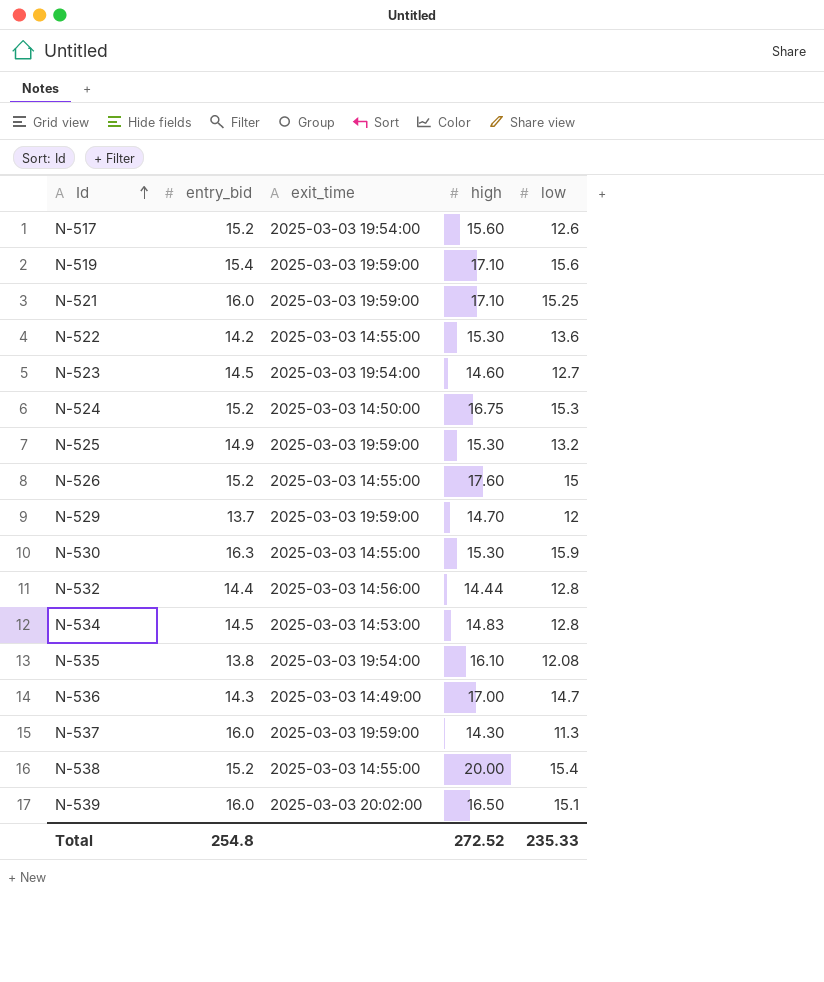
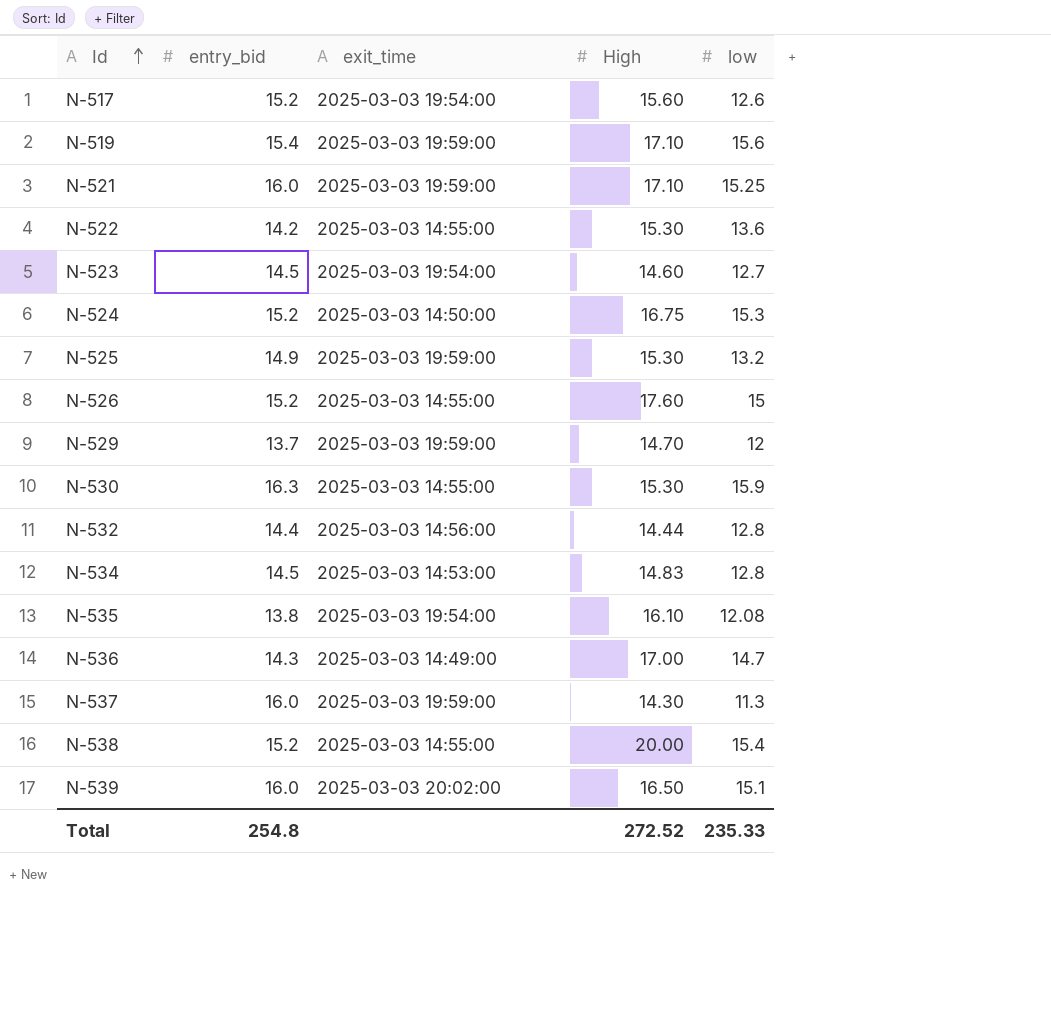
column name: high -> High

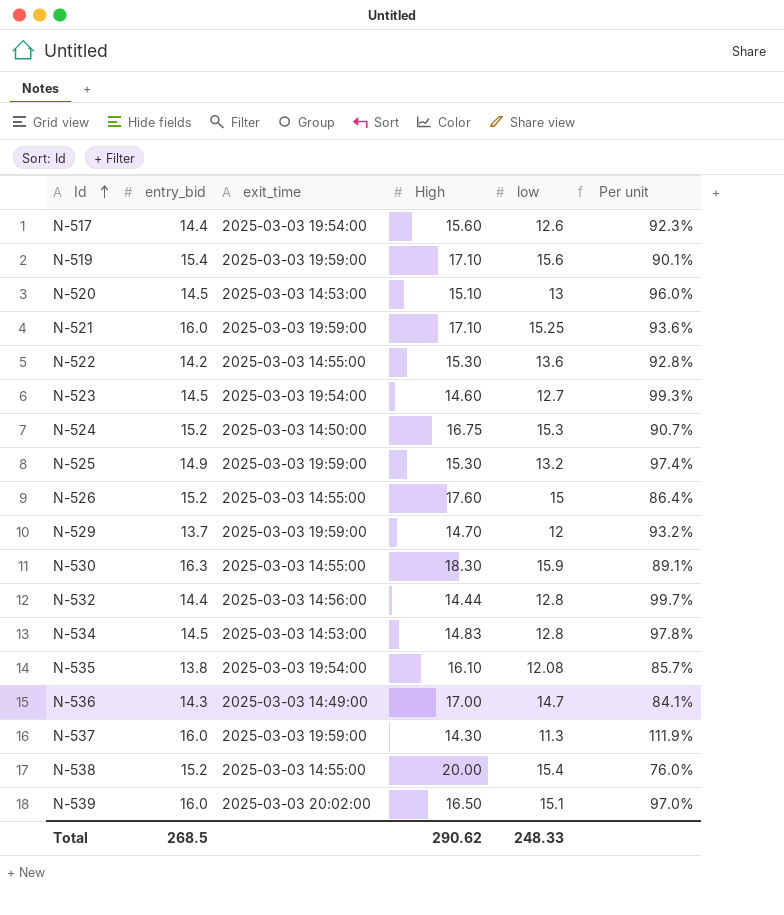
column Per unit | formula: none -> [entry_bid] / [High]
N-517 | entry_bid: 15.2 -> 14.4
row N-520: none -> 14.5 | 2025-03-03 14:53:00 | 15.10 | 13 | 96.0%
N-530 | High: 15.30 -> 18.30
Total | entry_bid: 254.8 -> 268.5
Total | High: 272.52 -> 290.62
Total | low: 235.33 -> 248.33

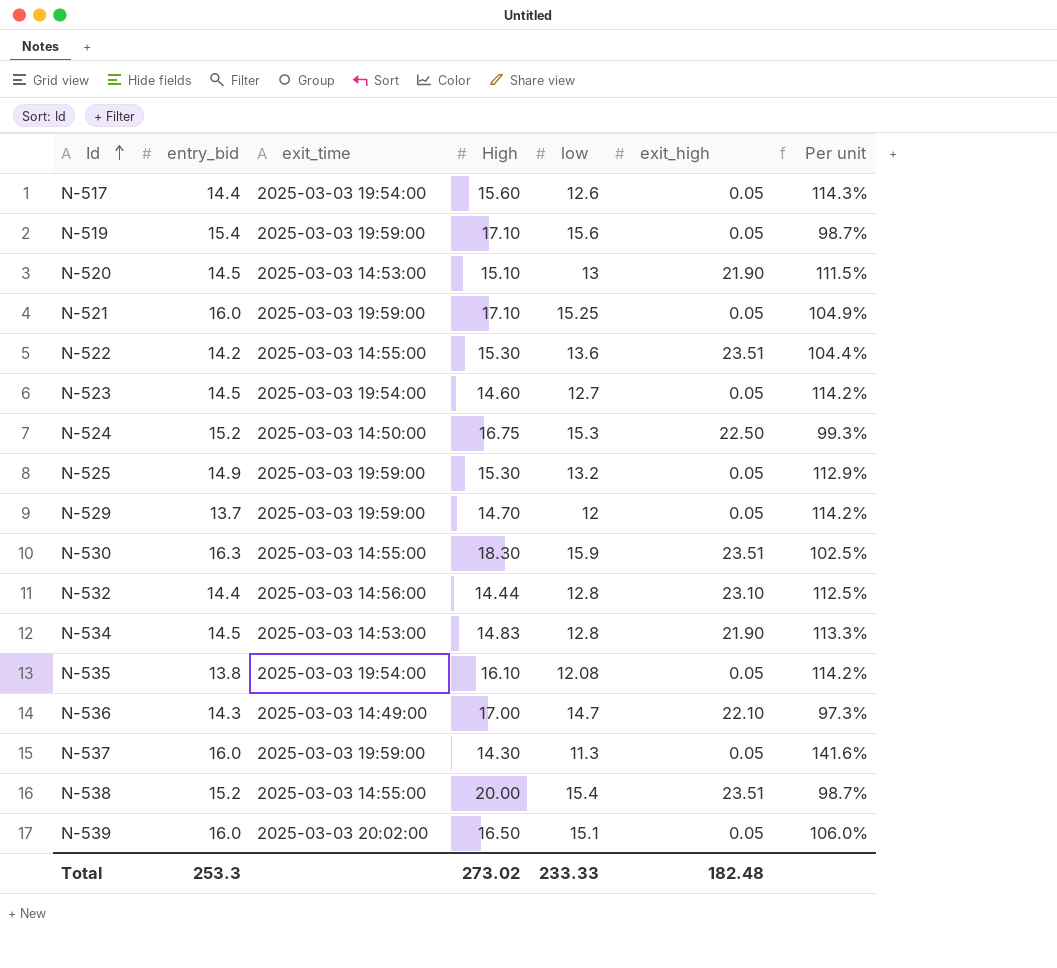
column exit_high | position: none -> 6
column Per unit | formula: [entry_bid] / [High] -> [entry_bid] / [low]
row N-526: 15.2 | 2025-03-03 14:55:00 | 17.60 | 15 | 86.4% -> none
Total | entry_bid: 268.5 -> 253.3
Total | High: 290.62 -> 273.02
Total | low: 248.33 -> 233.33

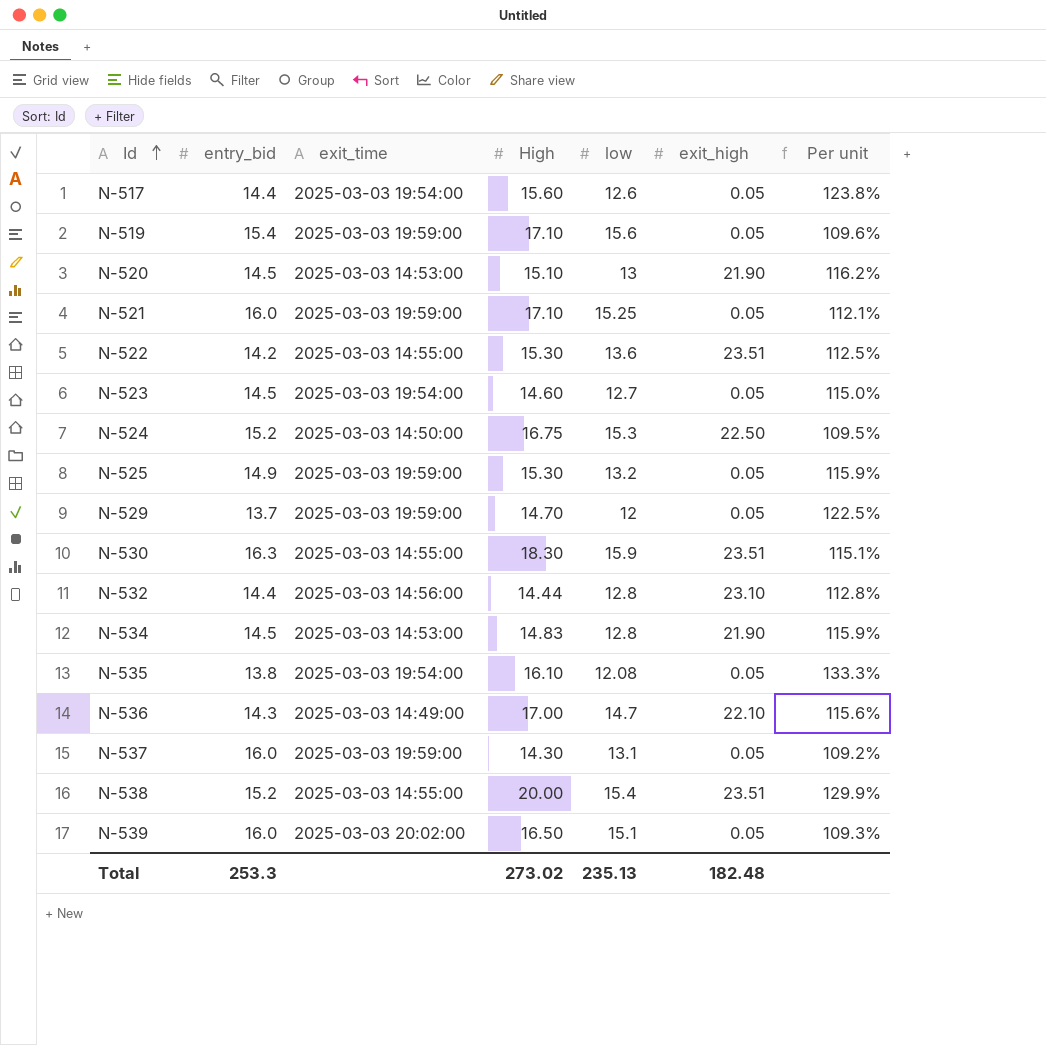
column Per unit | formula: [entry_bid] / [low] -> [High] / [low]
N-537 | low: 11.3 -> 13.1
Total | low: 233.33 -> 235.13

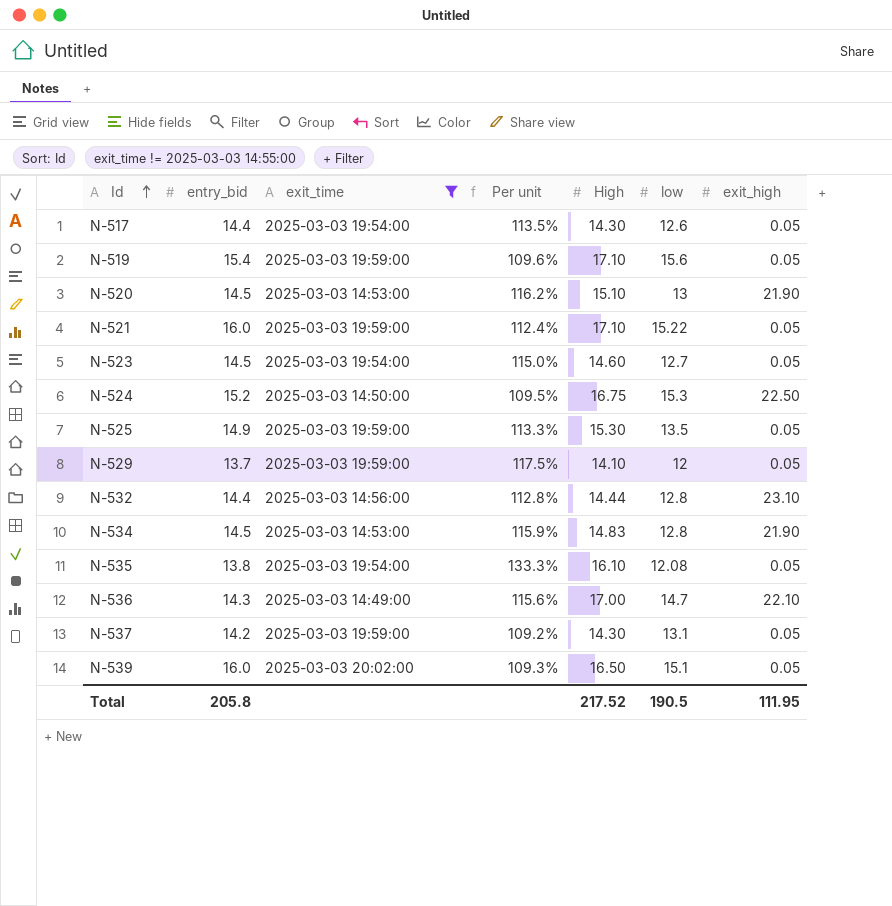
filter: none -> exit_time != 2025-03-03 14:55:00
column Per unit | position: 7 -> 4
N-517 | Per unit: 123.8% -> 113.5%
N-517 | High: 15.60 -> 14.30
N-521 | Per unit: 112.1% -> 112.4%
N-521 | low: 15.25 -> 15.22
N-525 | Per unit: 115.9% -> 113.3%
N-525 | low: 13.2 -> 13.5
N-529 | Per unit: 122.5% -> 117.5%
N-529 | High: 14.70 -> 14.10
N-537 | entry_bid: 16.0 -> 14.2
Total | entry_bid: 253.3 -> 205.8
Total | High: 273.02 -> 217.52
Total | low: 235.13 -> 190.5
Total | exit_high: 182.48 -> 111.95

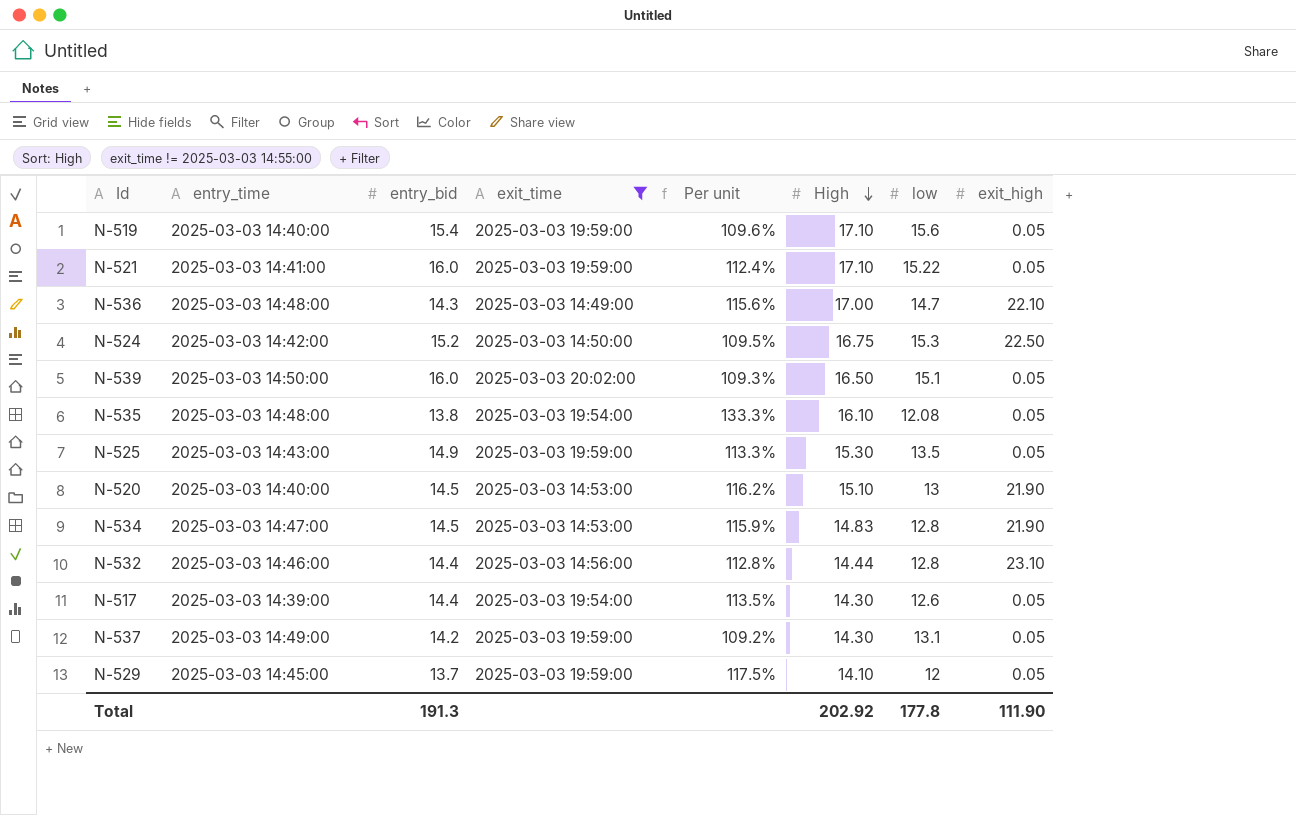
row order: Id ascending -> High descending
column entry_time | position: none -> 2
row N-523: 14.5 | 2025-03-03 19:54:00 | 115.0% | 14.60 | 12.7 | 0.05 -> none
Total | entry_bid: 205.8 -> 191.3
Total | High: 217.52 -> 202.92
Total | low: 190.5 -> 177.8
Total | exit_high: 111.95 -> 111.90

